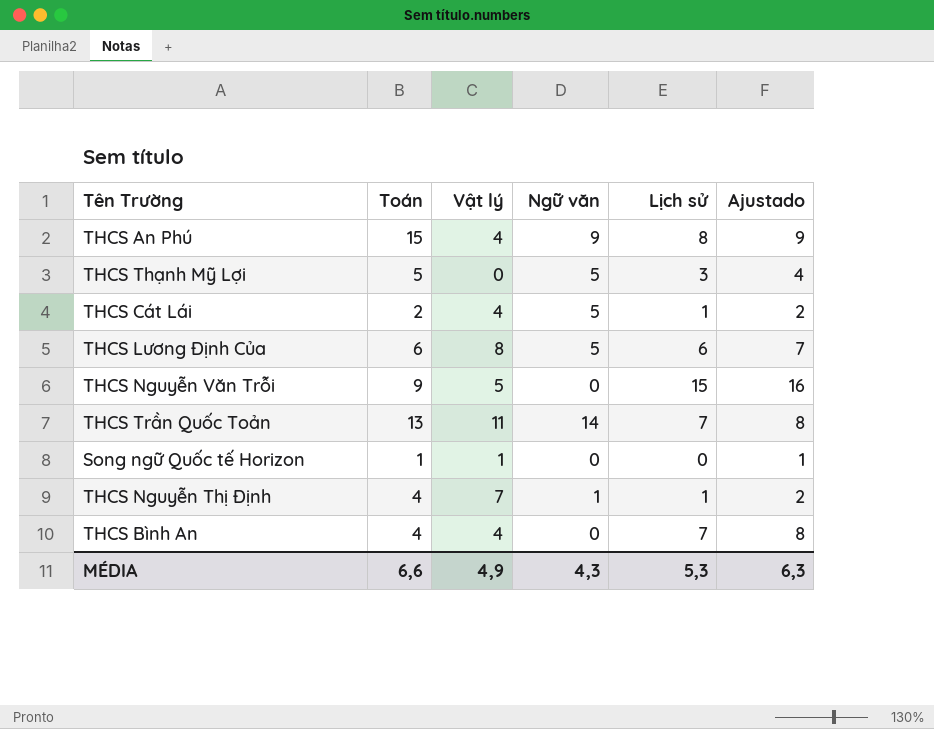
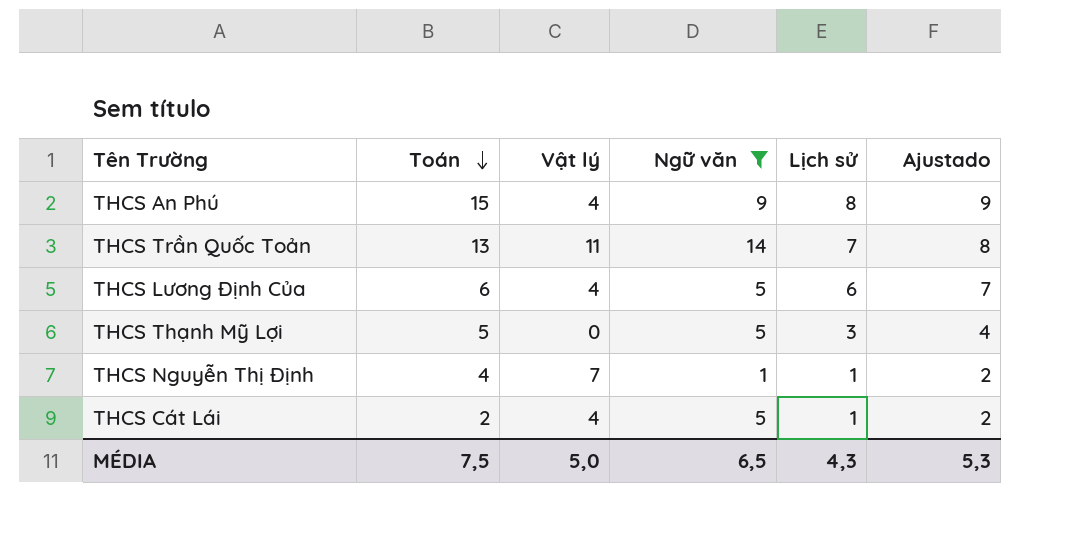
filter: none -> Ngữ văn != 0
row order: none -> Toán descending
THCS Lương Định Của | Vật lý: 8 -> 4
MÉDIA | Toán: 6,6 -> 7,5
MÉDIA | Vật lý: 4,9 -> 5,0
MÉDIA | Ngữ văn: 4,3 -> 6,5
MÉDIA | Lịch sử: 5,3 -> 4,3
MÉDIA | Ajustado: 6,3 -> 5,3

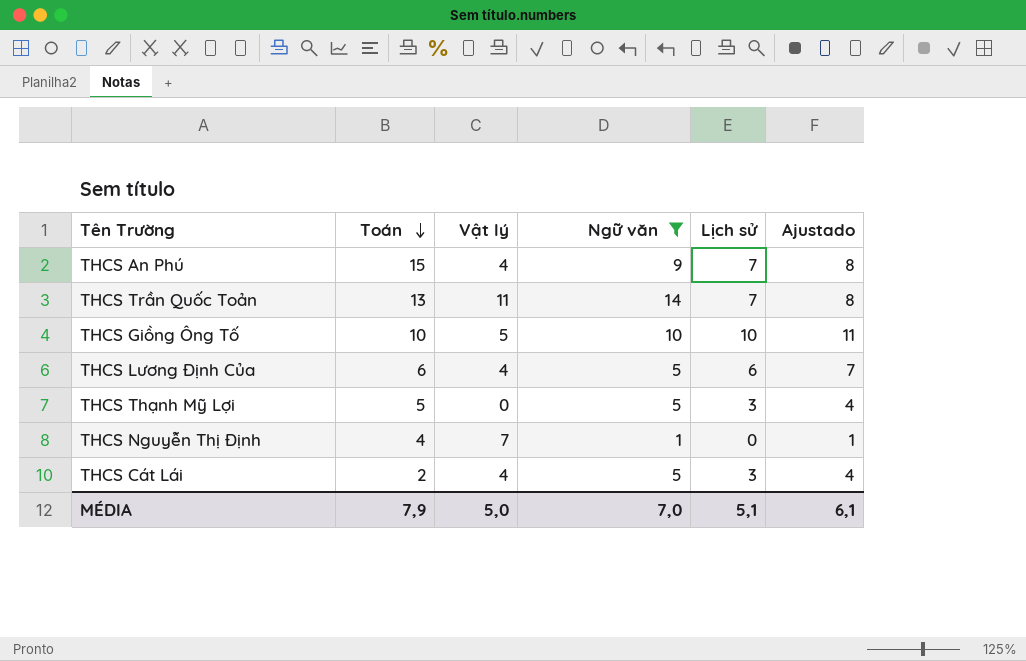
THCS An Phú | Lịch sử: 8 -> 7
THCS An Phú | Ajustado: 9 -> 8
row THCS Giồng Ông Tố: none -> 10 | 5 | 10 | 10 | 11
THCS Nguyễn Thị Định | Lịch sử: 1 -> 0
THCS Nguyễn Thị Định | Ajustado: 2 -> 1
THCS Cát Lái | Lịch sử: 1 -> 3
THCS Cát Lái | Ajustado: 2 -> 4
MÉDIA | Toán: 7,5 -> 7,9
MÉDIA | Ngữ văn: 6,5 -> 7,0
MÉDIA | Lịch sử: 4,3 -> 5,1
MÉDIA | Ajustado: 5,3 -> 6,1

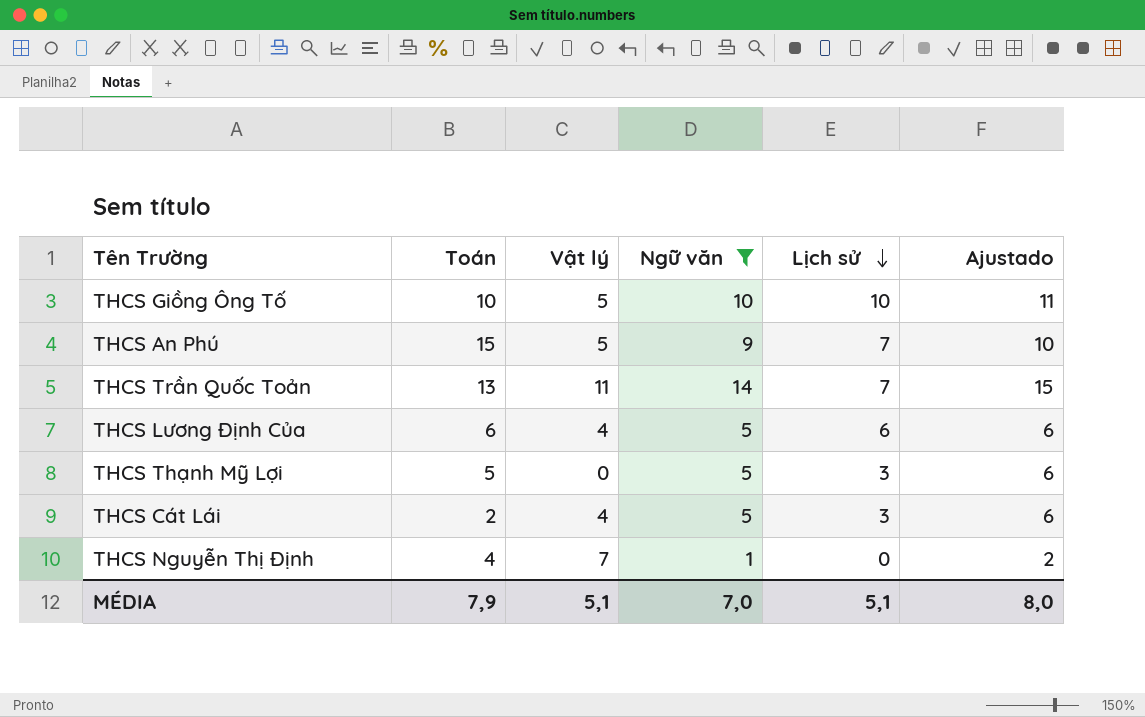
row order: Toán descending -> Lịch sử descending
column Ajustado | formula: [Lịch sử] + 1 -> [Ngữ văn] + 1
THCS An Phú | Vật lý: 4 -> 5
MÉDIA | Vật lý: 5,0 -> 5,1
MÉDIA | Ajustado: 6,1 -> 8,0

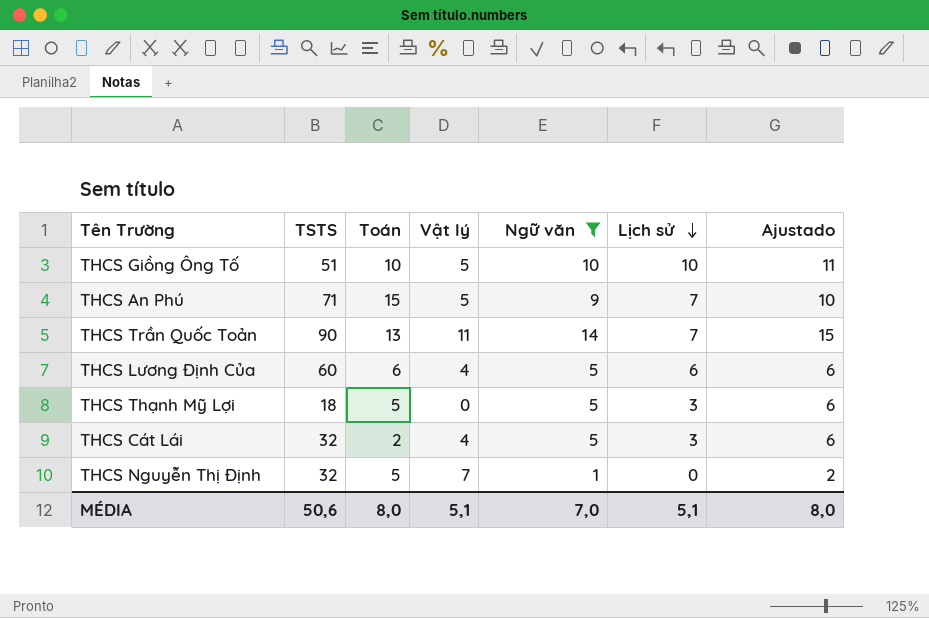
column TSTS | position: none -> 2
THCS Nguyễn Thị Định | Toán: 4 -> 5
MÉDIA | Toán: 7,9 -> 8,0

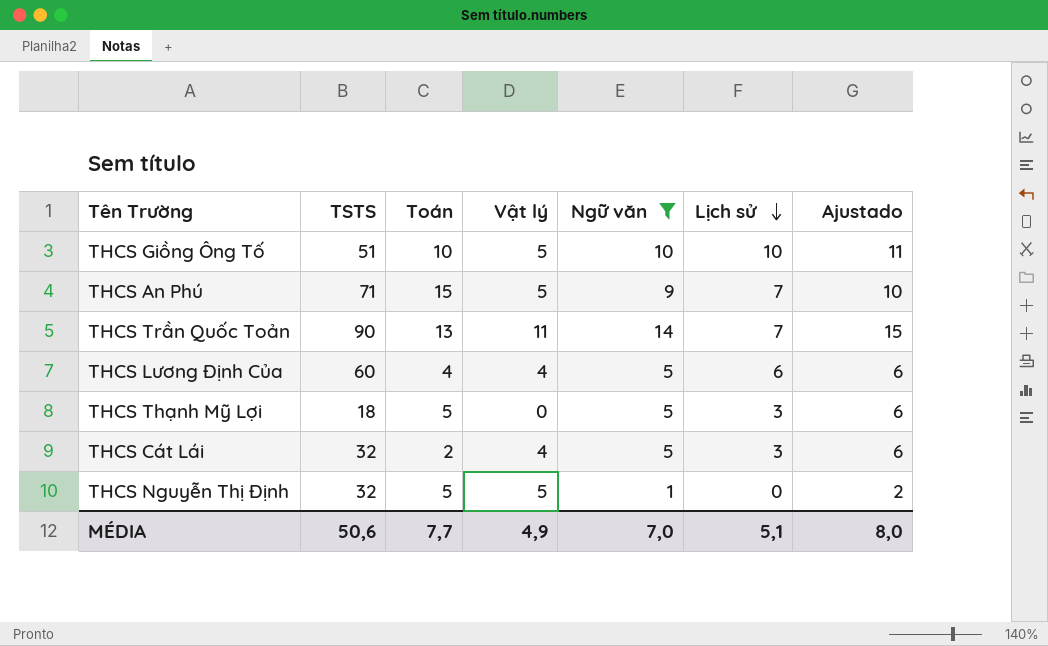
THCS Lương Định Của | Toán: 6 -> 4
THCS Nguyễn Thị Định | Vật lý: 7 -> 5
MÉDIA | Toán: 8,0 -> 7,7
MÉDIA | Vật lý: 5,1 -> 4,9

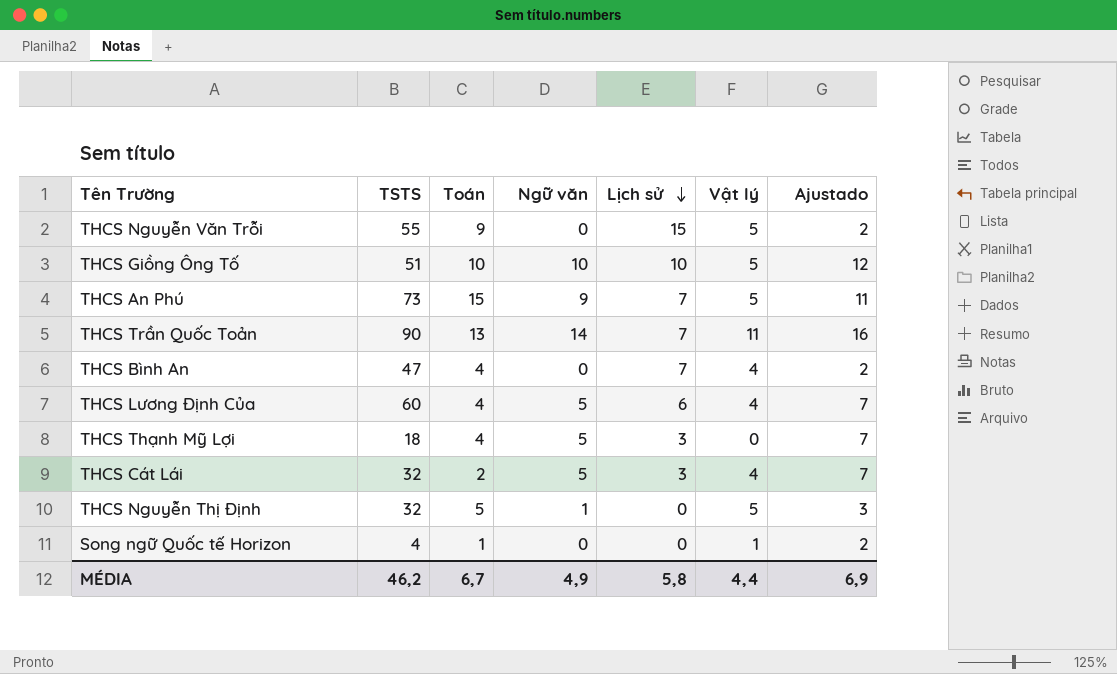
filter: Ngữ văn != 0 -> none
column Vật lý | position: 4 -> 6
column Ajustado | formula: [Ngữ văn] + 1 -> [Ngữ văn] + 2
THCS An Phú | TSTS: 71 -> 73
THCS Thạnh Mỹ Lợi | Toán: 5 -> 4
MÉDIA | TSTS: 50,6 -> 46,2
MÉDIA | Toán: 7,7 -> 6,7
MÉDIA | Ngữ văn: 7,0 -> 4,9
MÉDIA | Lịch sử: 5,1 -> 5,8
MÉDIA | Vật lý: 4,9 -> 4,4
MÉDIA | Ajustado: 8,0 -> 6,9

